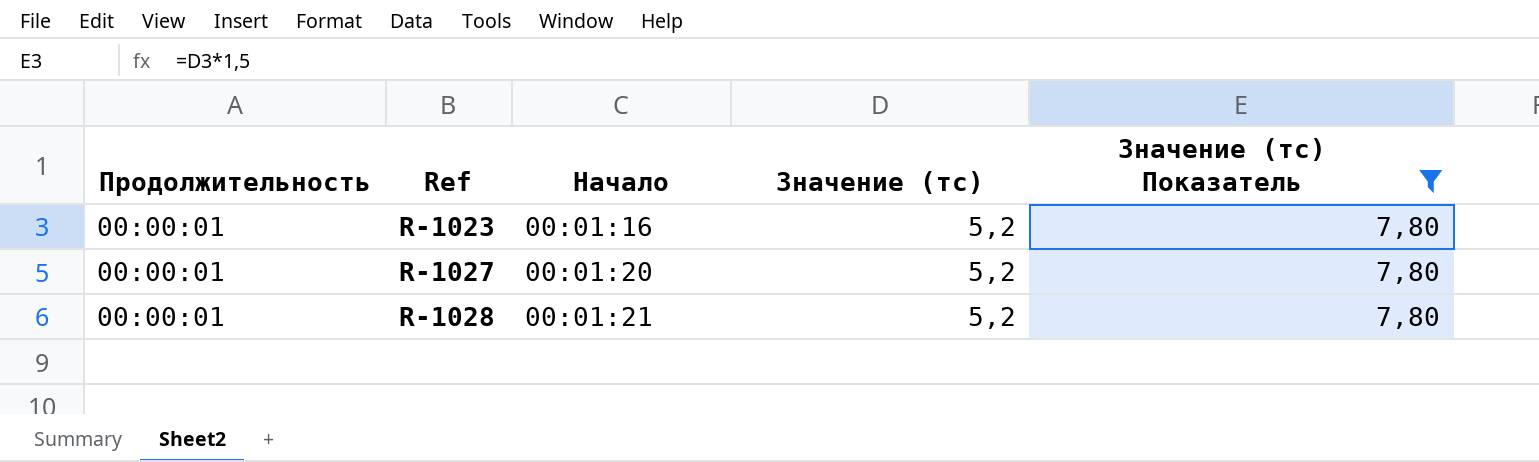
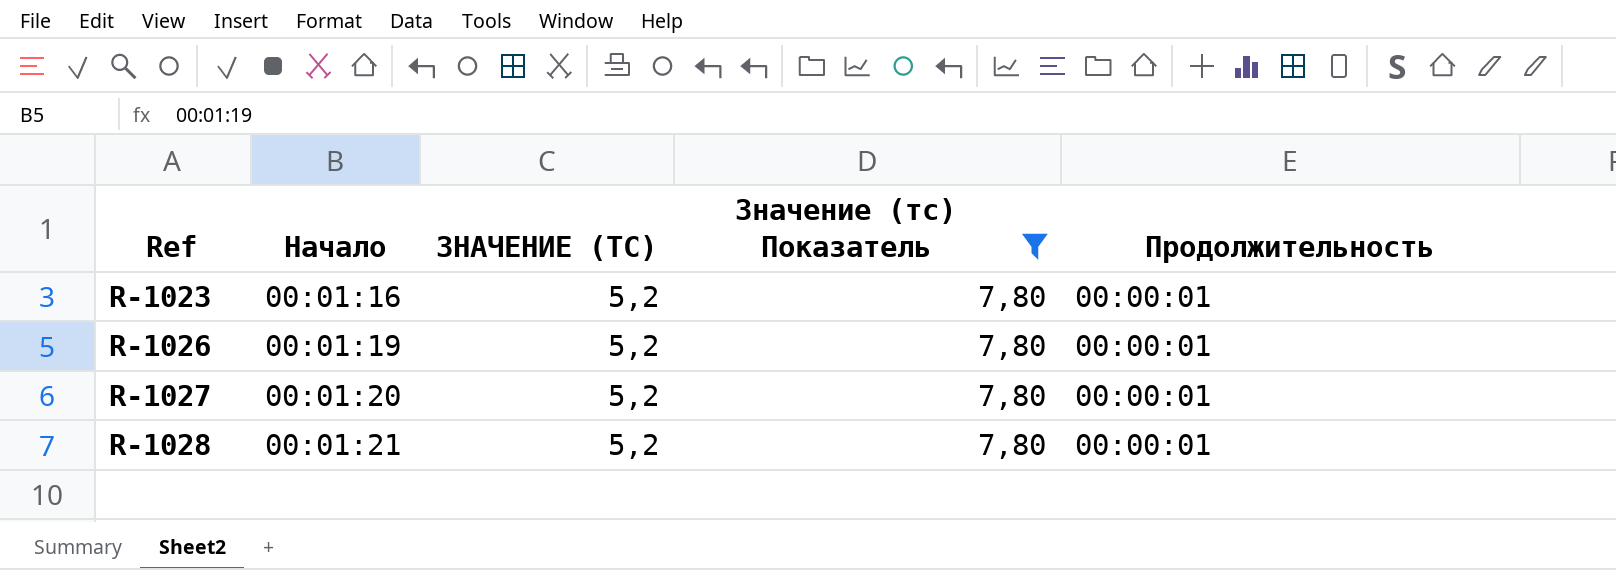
column name: Значение (тс) -> ЗНАЧЕНИЕ (ТС)
column Продолжительность | position: 1 -> 5
row R-1026: none -> 00:01:19 | 5,2 | 7,80 | 00:00:01

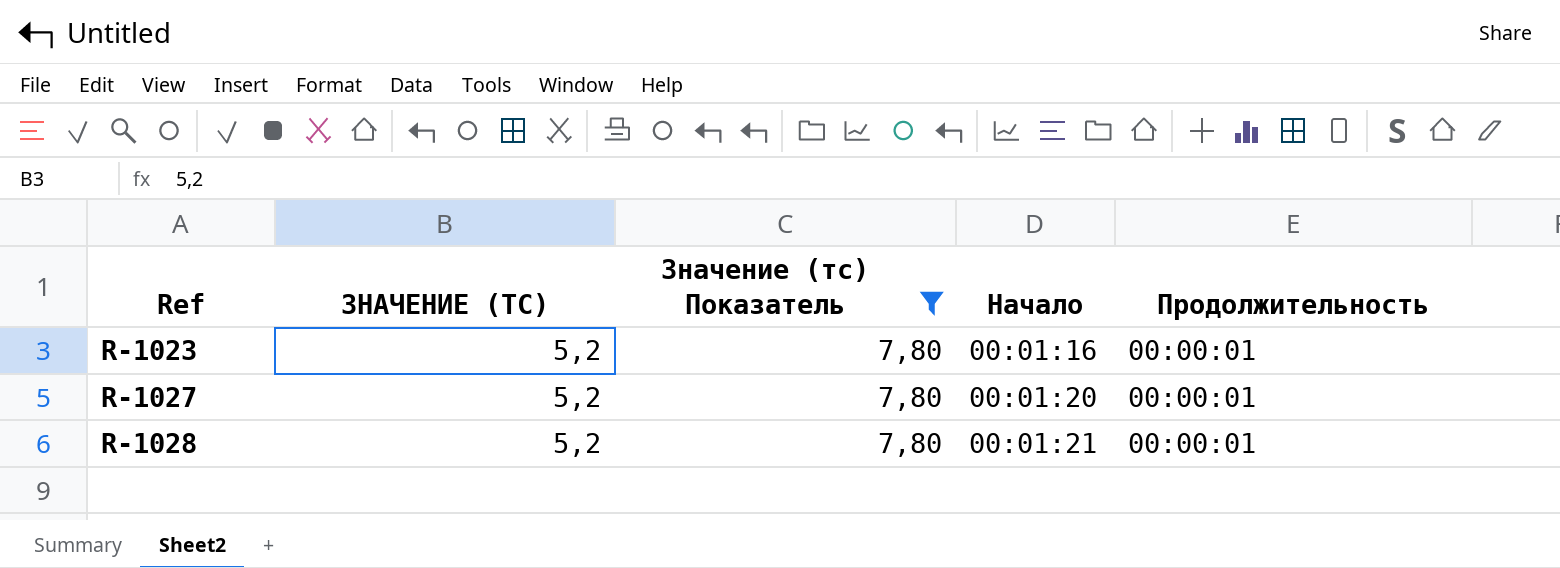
column Начало | position: 2 -> 4
row R-1026: 00:01:19 | 5,2 | 7,80 | 00:00:01 -> none

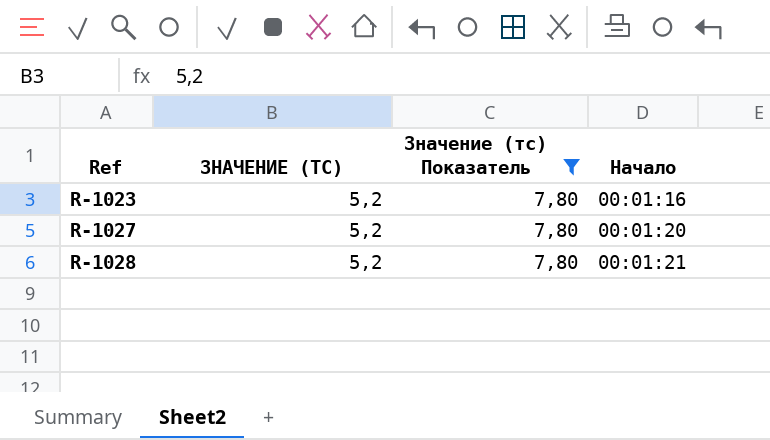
column Продолжительность | position: 5 -> none

